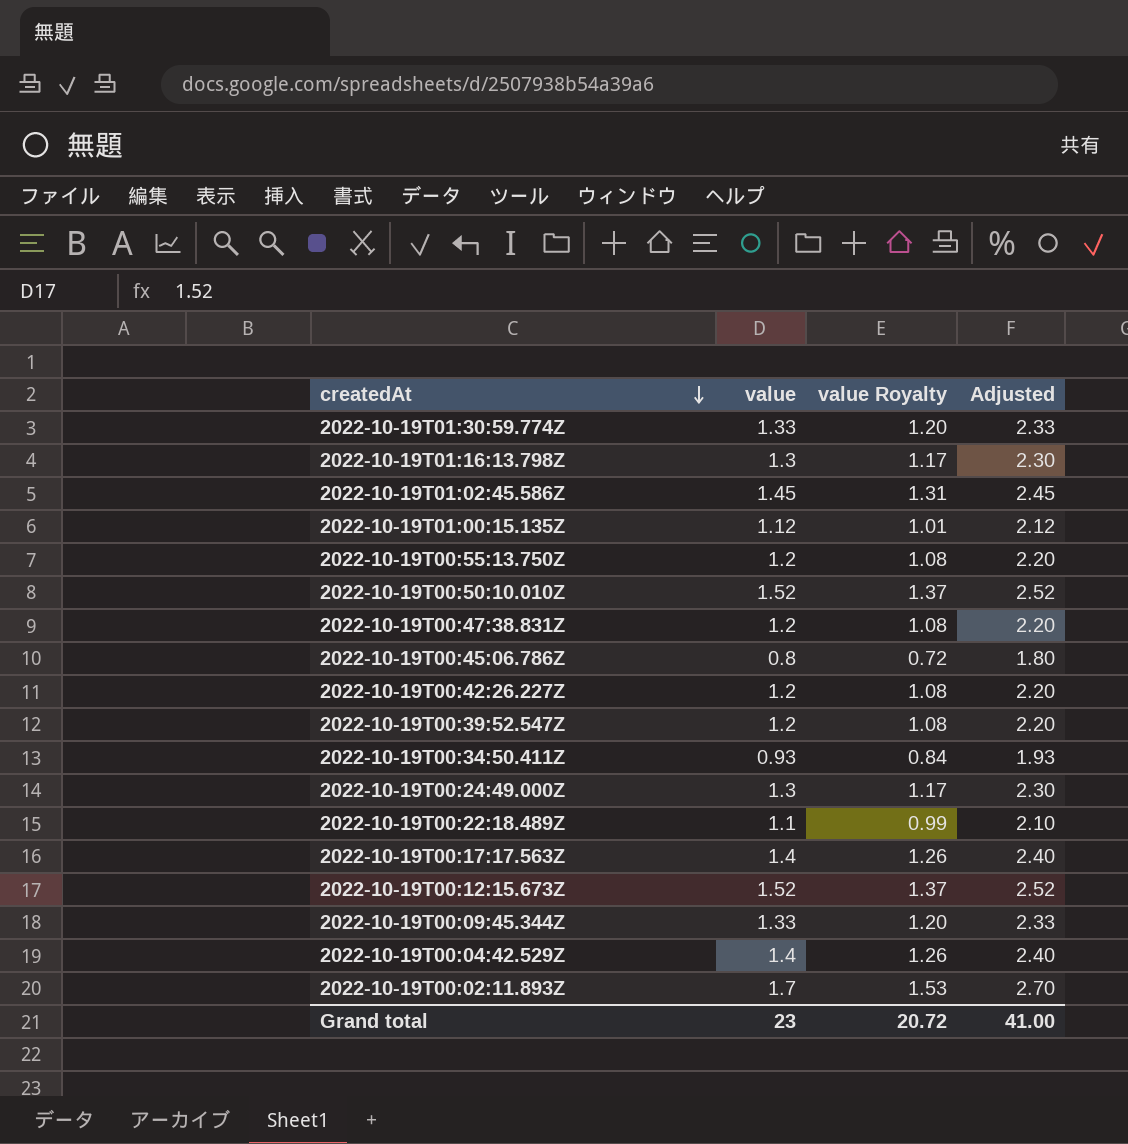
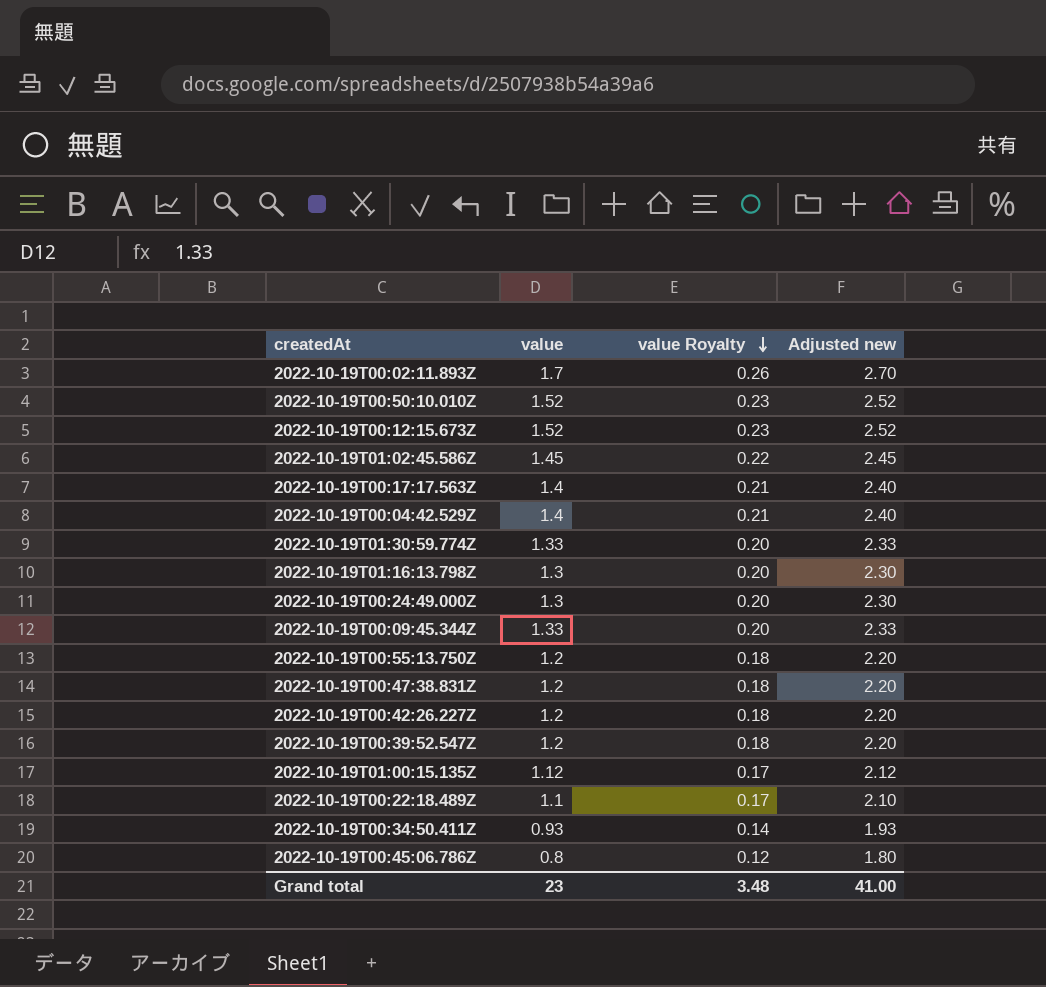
row order: createdAt descending -> value Royalty descending
column value Royalty | formula: [value] * 0.9 -> [value] * 0.15
column name: Adjusted -> Adjusted new
Grand total | value Royalty: 20.72 -> 3.48

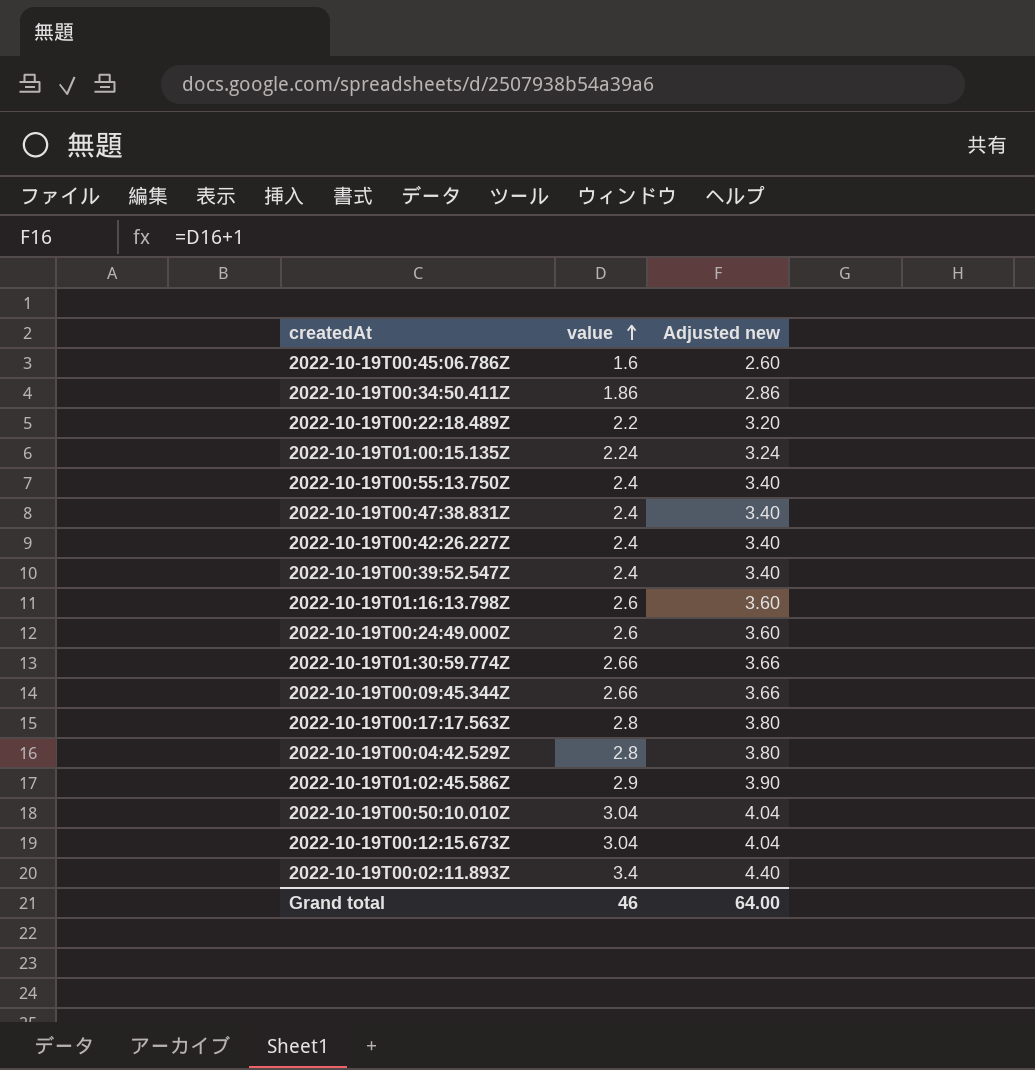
row order: value Royalty descending -> value ascending
column value Royalty | formula: [value] * 0.15 -> none
2022-10-19T00:45:06.786Z | value: 0.8 -> 1.6
2022-10-19T00:45:06.786Z | Adjusted new: 1.80 -> 2.60
2022-10-19T00:34:50.411Z | value: 0.93 -> 1.86
2022-10-19T00:34:50.411Z | Adjusted new: 1.93 -> 2.86
2022-10-19T00:22:18.489Z | value: 1.1 -> 2.2
2022-10-19T00:22:18.489Z | Adjusted new: 2.10 -> 3.20
2022-10-19T01:00:15.135Z | value: 1.12 -> 2.24
2022-10-19T01:00:15.135Z | Adjusted new: 2.12 -> 3.24
2022-10-19T00:55:13.750Z | value: 1.2 -> 2.4
2022-10-19T00:55:13.750Z | Adjusted new: 2.20 -> 3.40
2022-10-19T00:47:38.831Z | value: 1.2 -> 2.4
2022-10-19T00:47:38.831Z | Adjusted new: 2.20 -> 3.40
2022-10-19T00:42:26.227Z | value: 1.2 -> 2.4
2022-10-19T00:42:26.227Z | Adjusted new: 2.20 -> 3.40
2022-10-19T00:39:52.547Z | value: 1.2 -> 2.4
2022-10-19T00:39:52.547Z | Adjusted new: 2.20 -> 3.40
2022-10-19T01:16:13.798Z | value: 1.3 -> 2.6
2022-10-19T01:16:13.798Z | Adjusted new: 2.30 -> 3.60
2022-10-19T00:24:49.000Z | value: 1.3 -> 2.6
2022-10-19T00:24:49.000Z | Adjusted new: 2.30 -> 3.60
2022-10-19T01:30:59.774Z | value: 1.33 -> 2.66
2022-10-19T01:30:59.774Z | Adjusted new: 2.33 -> 3.66
2022-10-19T00:09:45.344Z | value: 1.33 -> 2.66
2022-10-19T00:09:45.344Z | Adjusted new: 2.33 -> 3.66
2022-10-19T00:17:17.563Z | value: 1.4 -> 2.8
2022-10-19T00:17:17.563Z | Adjusted new: 2.40 -> 3.80
2022-10-19T00:04:42.529Z | value: 1.4 -> 2.8
2022-10-19T00:04:42.529Z | Adjusted new: 2.40 -> 3.80
2022-10-19T01:02:45.586Z | value: 1.45 -> 2.9
2022-10-19T01:02:45.586Z | Adjusted new: 2.45 -> 3.90
2022-10-19T00:50:10.010Z | value: 1.52 -> 3.04
2022-10-19T00:50:10.010Z | Adjusted new: 2.52 -> 4.04
2022-10-19T00:12:15.673Z | value: 1.52 -> 3.04
2022-10-19T00:12:15.673Z | Adjusted new: 2.52 -> 4.04
2022-10-19T00:02:11.893Z | value: 1.7 -> 3.4
2022-10-19T00:02:11.893Z | Adjusted new: 2.70 -> 4.40
Grand total | value: 23 -> 46
Grand total | Adjusted new: 41.00 -> 64.00

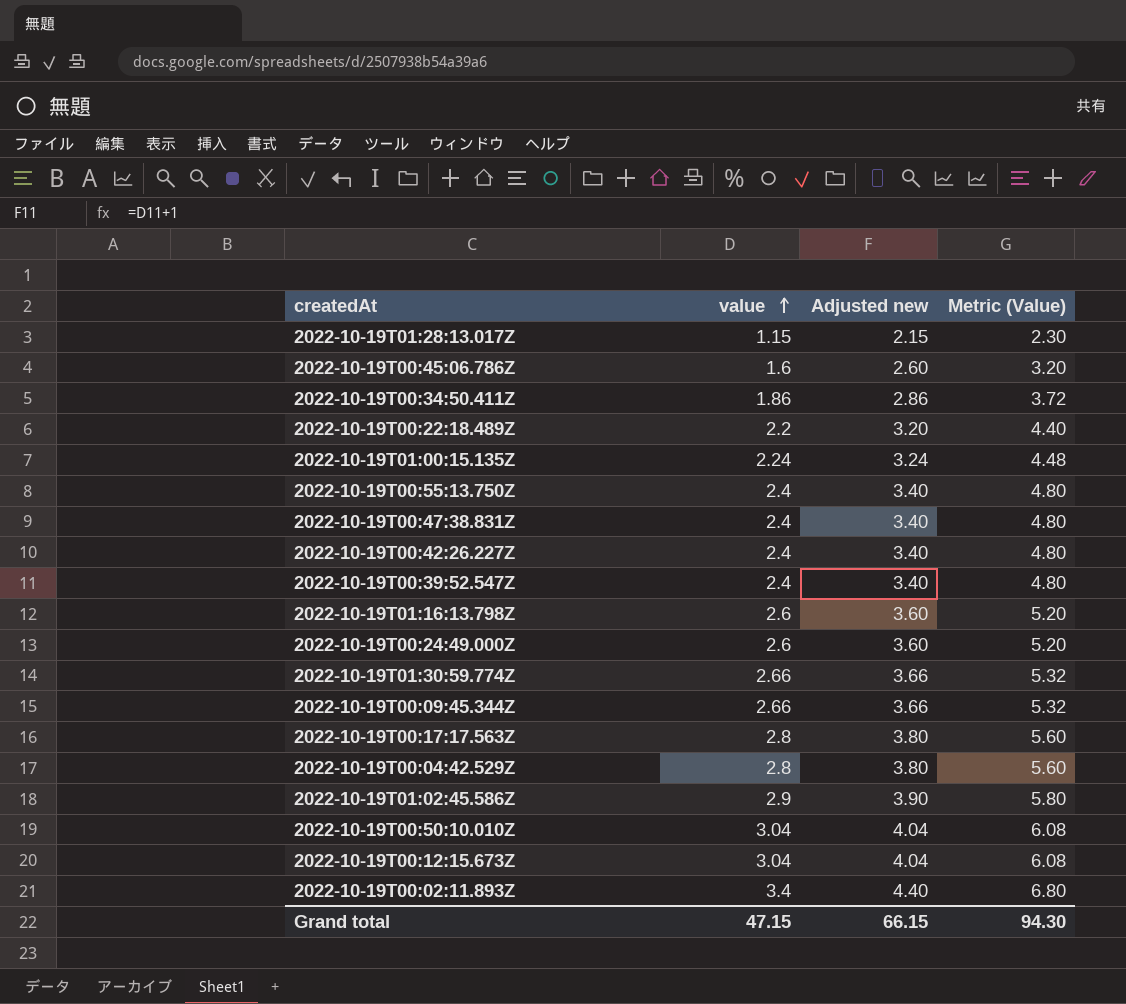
column Metric (Value) | formula: none -> [value] * 2
row 2022-10-19T01:28:13.017Z: none -> 1.15 | 2.15 | 2.30
Grand total | value: 46 -> 47.15
Grand total | Adjusted new: 64.00 -> 66.15

